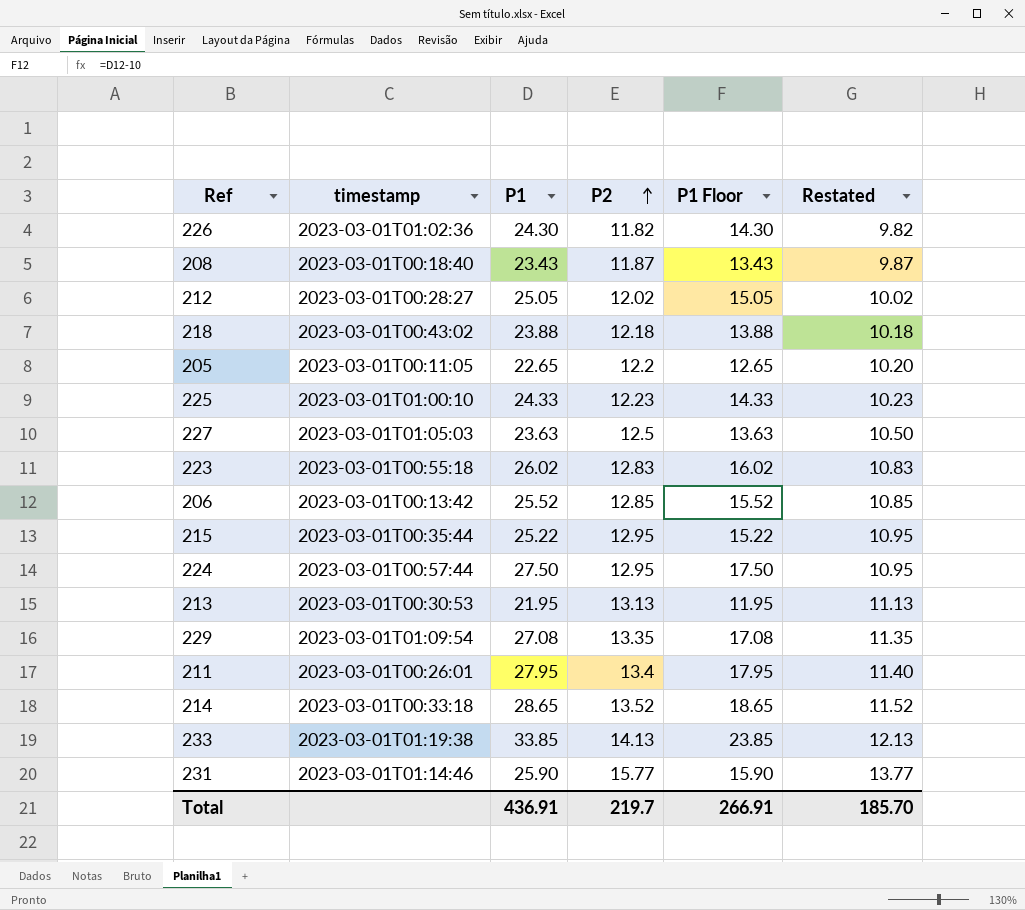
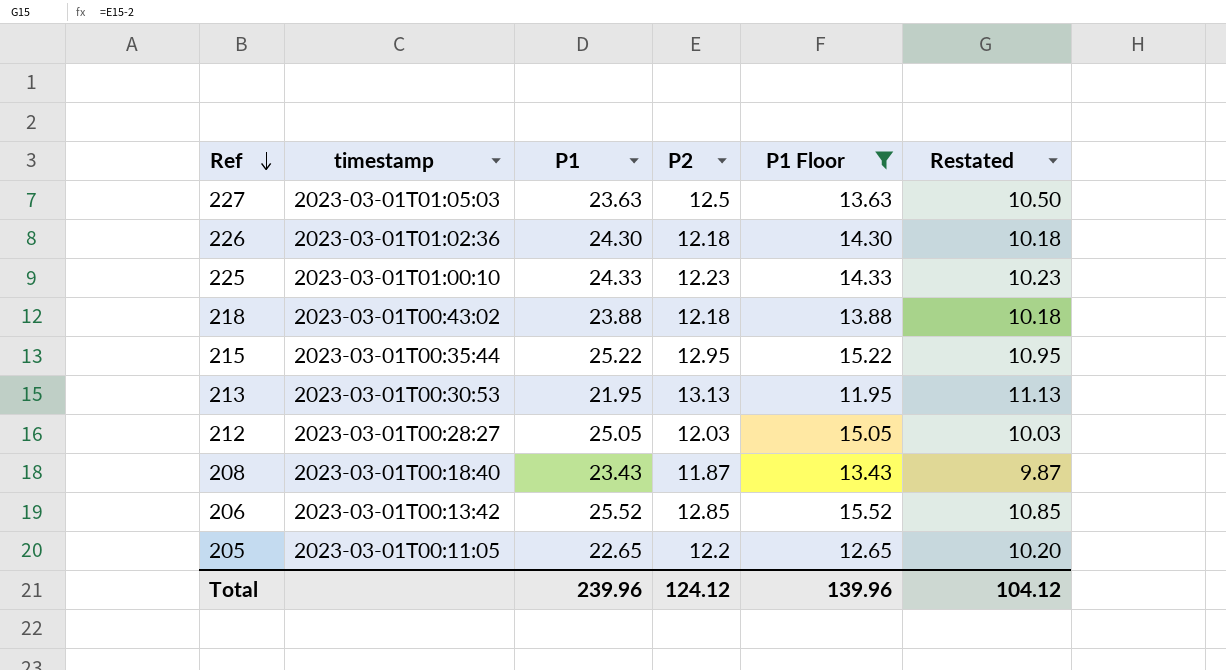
filter: none -> P1 Floor <= 15.52
row order: P2 ascending -> Ref descending
226 | P2: 11.82 -> 12.18
226 | Restated: 9.82 -> 10.18
212 | P2: 12.02 -> 12.03
212 | Restated: 10.02 -> 10.03
Total | P1: 436.91 -> 239.96
Total | P2: 219.7 -> 124.12
Total | P1 Floor: 266.91 -> 139.96
Total | Restated: 185.70 -> 104.12

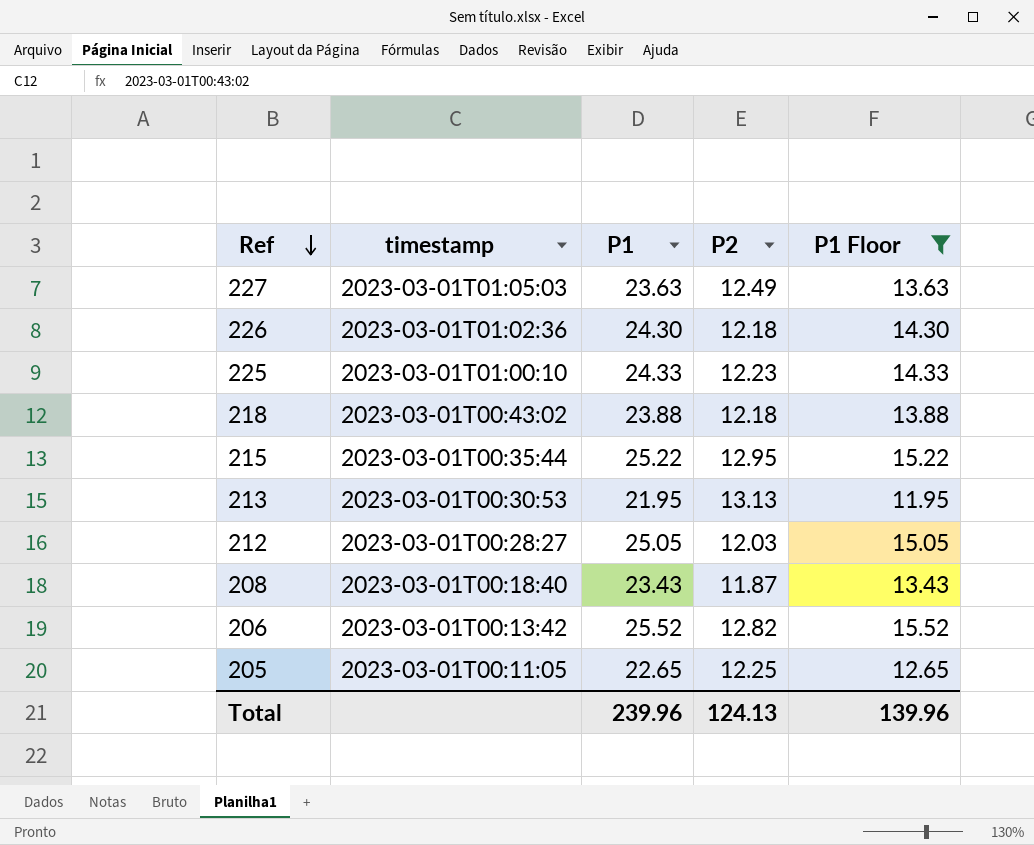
column Restated | formula: [P2] - 2 -> none
227 | P2: 12.5 -> 12.49
206 | P2: 12.85 -> 12.82
205 | P2: 12.2 -> 12.25
Total | P2: 124.12 -> 124.13

